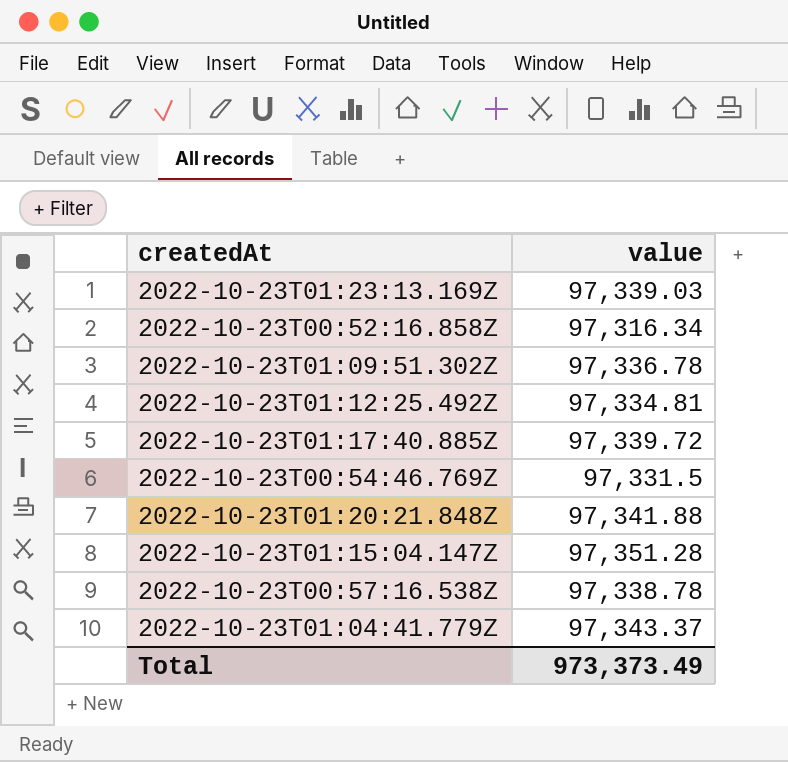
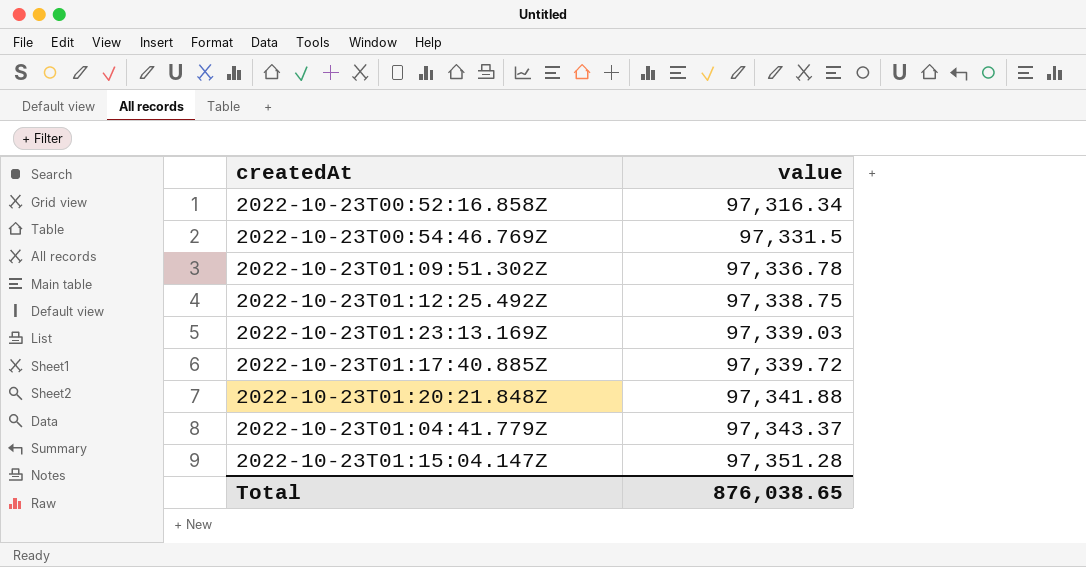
row order: none -> value ascending
row 2022-10-23T00:57:16.538Z: 97,338.78 -> none
2022-10-23T01:12:25.492Z | value: 97,334.81 -> 97,338.75
Total | value: 973,373.49 -> 876,038.65

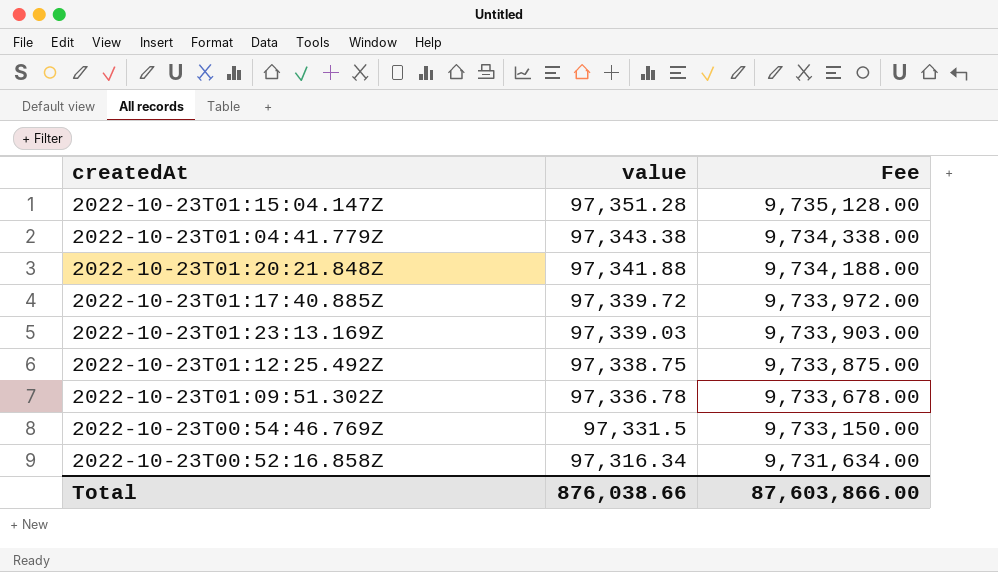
row order: value ascending -> value descending
column Fee | formula: none -> [value] * 100
2022-10-23T01:04:41.779Z | value: 97,343.37 -> 97,343.38
Total | value: 876,038.65 -> 876,038.66

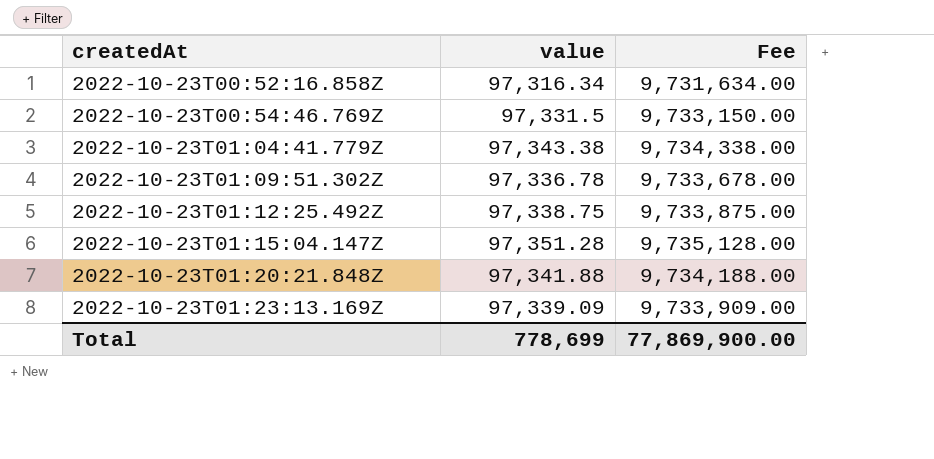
row order: value descending -> createdAt ascending
row 2022-10-23T01:17:40.885Z: 97,339.72 | 9,733,972.00 -> none
2022-10-23T01:23:13.169Z | value: 97,339.03 -> 97,339.09
2022-10-23T01:23:13.169Z | Fee: 9,733,903.00 -> 9,733,909.00
Total | value: 876,038.66 -> 778,699
Total | Fee: 87,603,866.00 -> 77,869,900.00

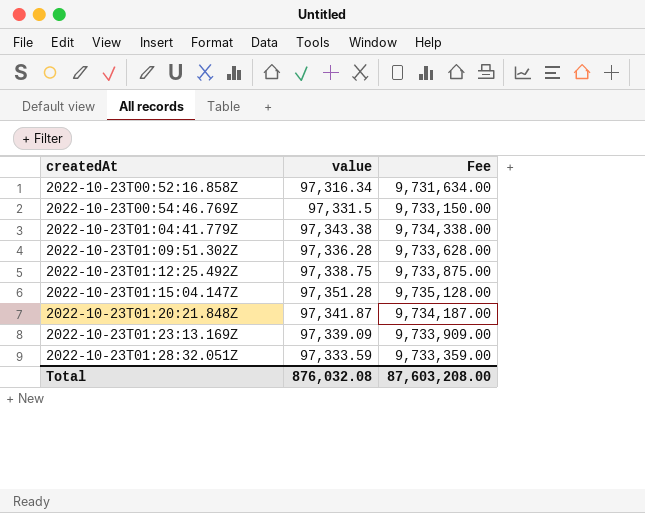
2022-10-23T01:09:51.302Z | value: 97,336.78 -> 97,336.28
2022-10-23T01:09:51.302Z | Fee: 9,733,678.00 -> 9,733,628.00
2022-10-23T01:20:21.848Z | value: 97,341.88 -> 97,341.87
2022-10-23T01:20:21.848Z | Fee: 9,734,188.00 -> 9,734,187.00
row 2022-10-23T01:28:32.051Z: none -> 97,333.59 | 9,733,359.00
Total | value: 778,699 -> 876,032.08
Total | Fee: 77,869,900.00 -> 87,603,208.00

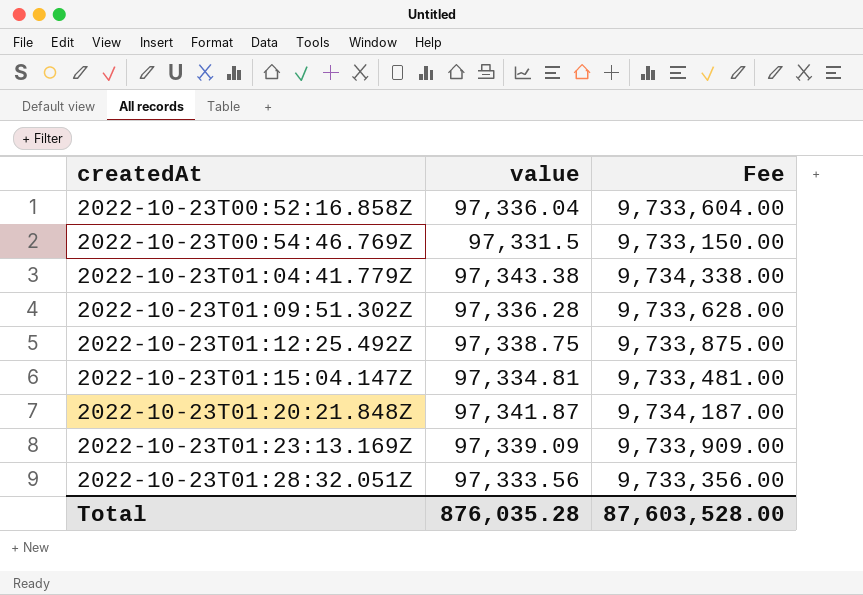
2022-10-23T00:52:16.858Z | value: 97,316.34 -> 97,336.04
2022-10-23T00:52:16.858Z | Fee: 9,731,634.00 -> 9,733,604.00
2022-10-23T01:15:04.147Z | value: 97,351.28 -> 97,334.81
2022-10-23T01:15:04.147Z | Fee: 9,735,128.00 -> 9,733,481.00
2022-10-23T01:28:32.051Z | value: 97,333.59 -> 97,333.56
2022-10-23T01:28:32.051Z | Fee: 9,733,359.00 -> 9,733,356.00
Total | value: 876,032.08 -> 876,035.28
Total | Fee: 87,603,208.00 -> 87,603,528.00

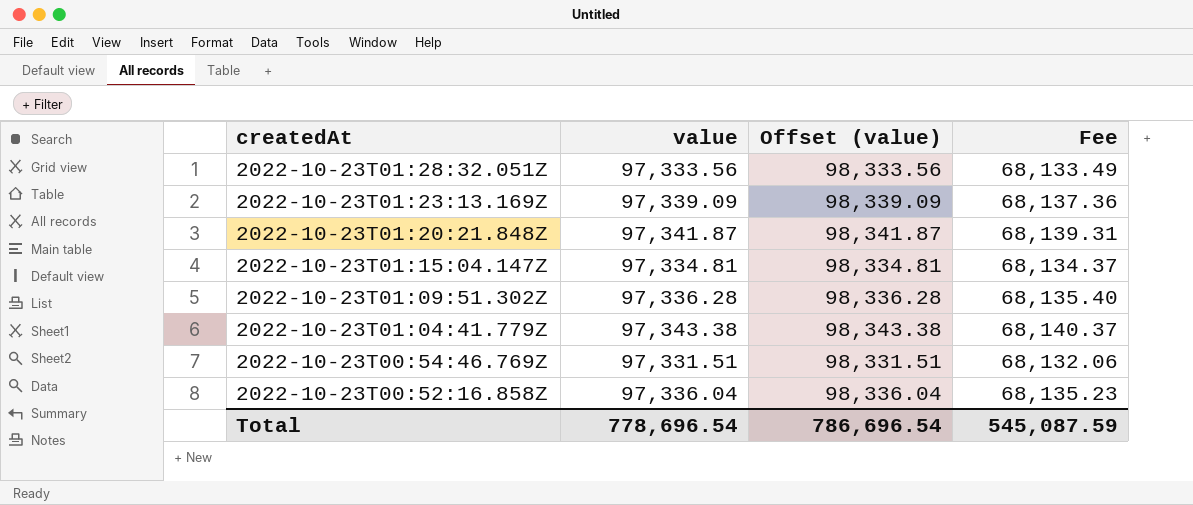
row order: createdAt ascending -> createdAt descending
column Offset (value) | formula: none -> [value] + 1000
column Fee | formula: [value] * 100 -> [value] * 0.7
row 2022-10-23T01:12:25.492Z: 97,338.75 | 9,733,875.00 -> none
2022-10-23T00:54:46.769Z | value: 97,331.5 -> 97,331.51
Total | value: 876,035.28 -> 778,696.54
Total | Fee: 87,603,528.00 -> 545,087.59

